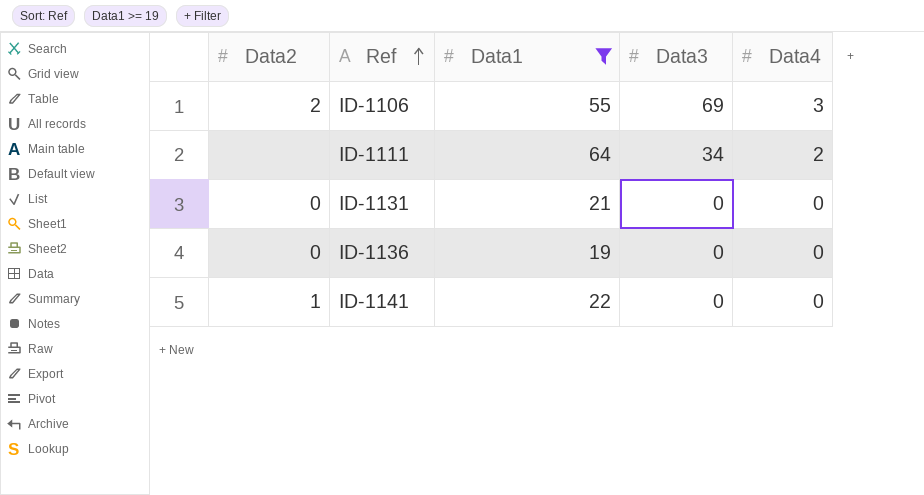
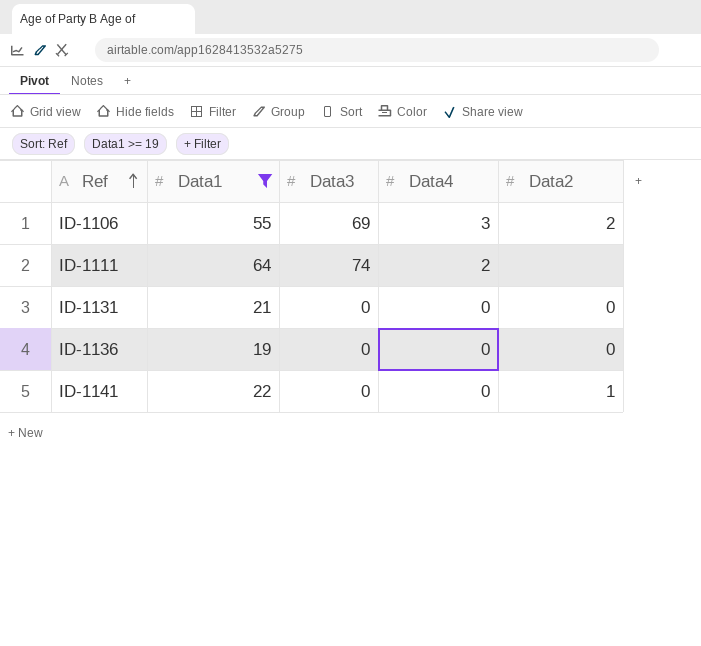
column Data2 | position: 1 -> 5
ID-1111 | Data3: 34 -> 74

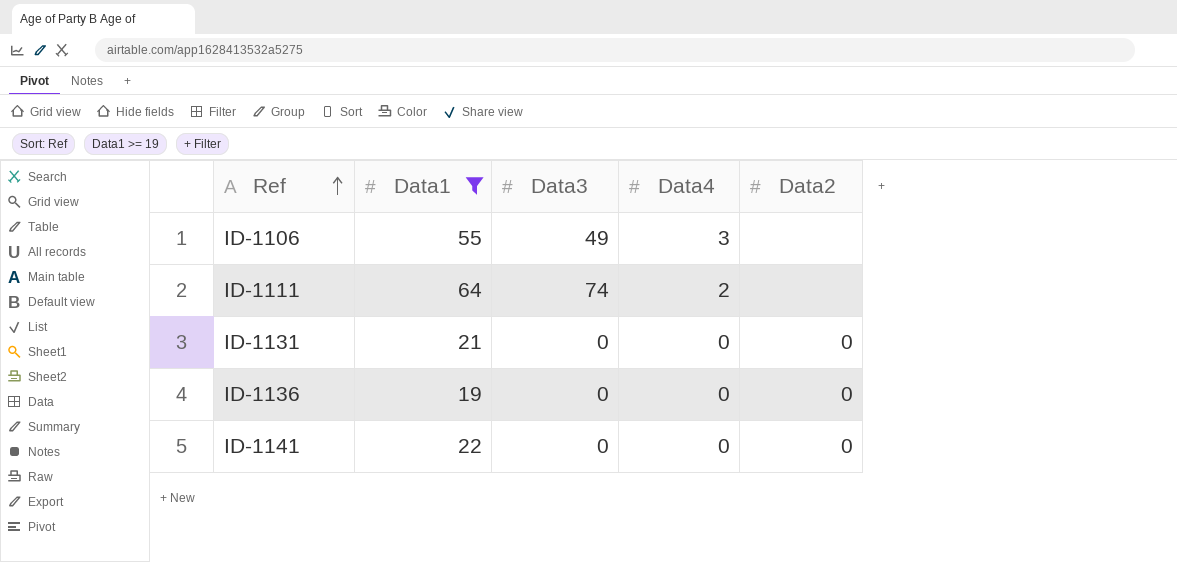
ID-1106 | Data3: 69 -> 49
ID-1106 | Data2: 2 -> none
ID-1141 | Data2: 1 -> 0

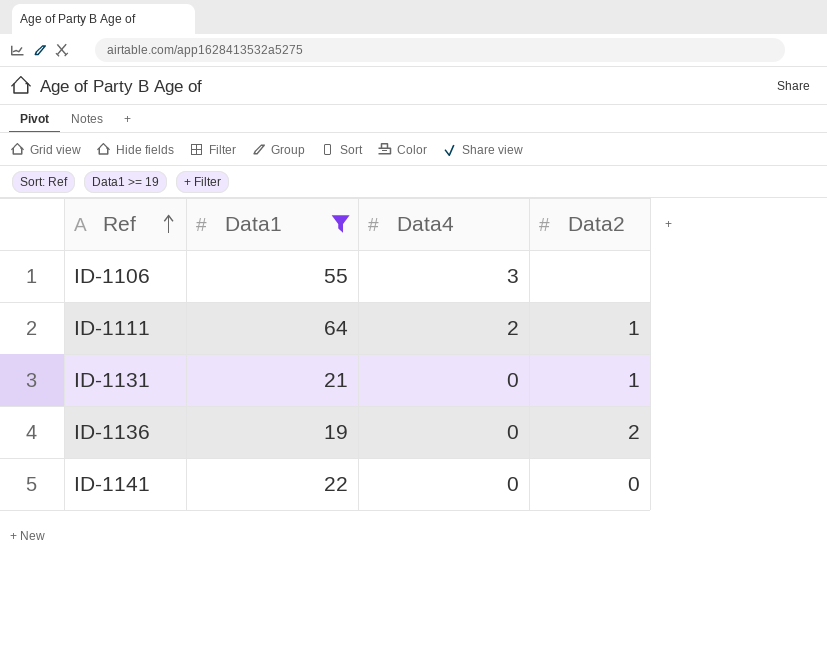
column Data3 | position: 3 -> none
ID-1111 | Data2: none -> 1
ID-1131 | Data2: 0 -> 1
ID-1136 | Data2: 0 -> 2

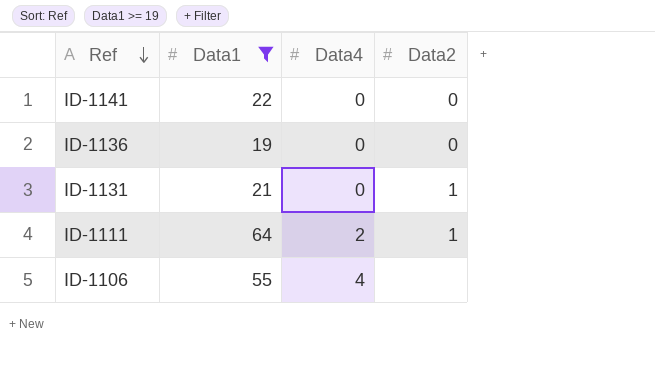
row order: Ref ascending -> Ref descending
ID-1136 | Data2: 2 -> 0
ID-1106 | Data4: 3 -> 4

